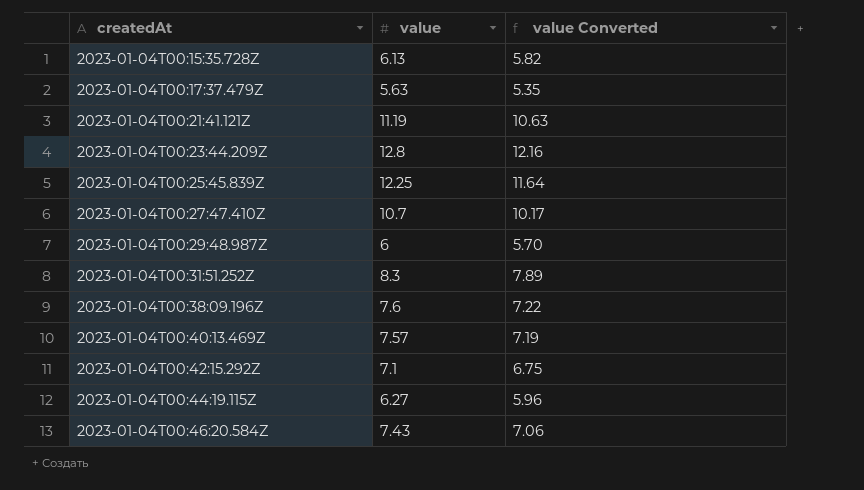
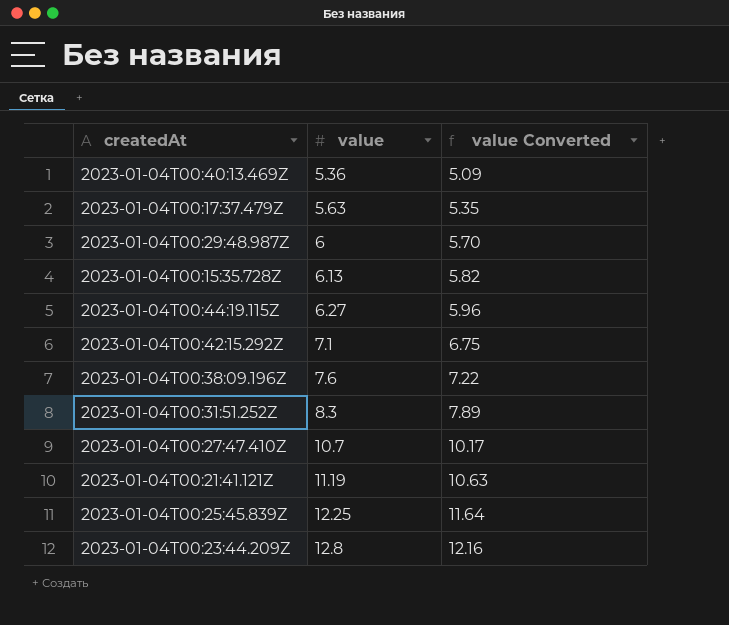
row order: createdAt ascending -> value ascending
row 2023-01-04T00:46:20.584Z: 7.43 | 7.06 -> none
2023-01-04T00:40:13.469Z | value: 7.57 -> 5.36
2023-01-04T00:40:13.469Z | value Converted: 7.19 -> 5.09

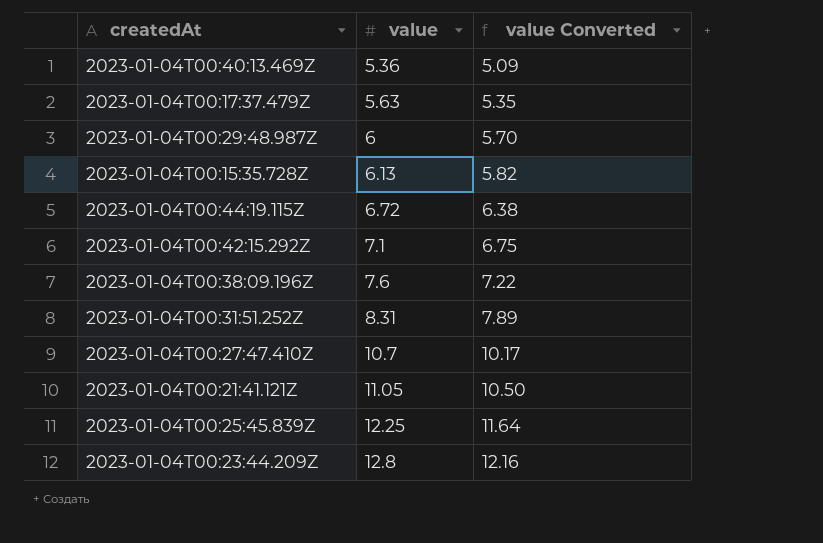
2023-01-04T00:44:19.115Z | value: 6.27 -> 6.72
2023-01-04T00:44:19.115Z | value Converted: 5.96 -> 6.38
2023-01-04T00:31:51.252Z | value: 8.3 -> 8.31
2023-01-04T00:21:41.121Z | value: 11.19 -> 11.05
2023-01-04T00:21:41.121Z | value Converted: 10.63 -> 10.50

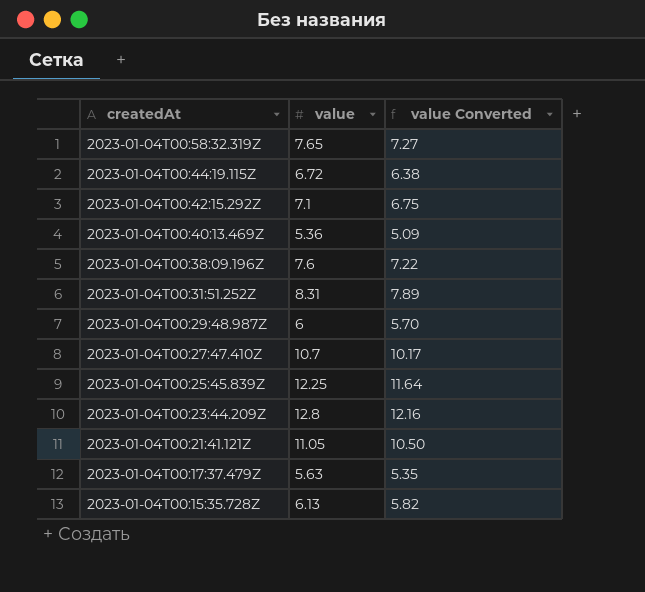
row order: value ascending -> createdAt descending
row 2023-01-04T00:58:32.319Z: none -> 7.65 | 7.27

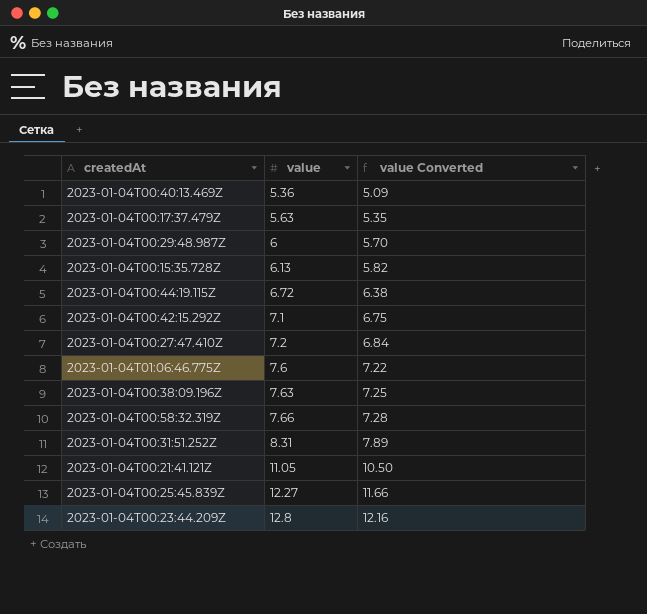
row order: createdAt descending -> value ascending
2023-01-04T00:27:47.410Z | value: 10.7 -> 7.2
2023-01-04T00:27:47.410Z | value Converted: 10.17 -> 6.84
row 2023-01-04T01:06:46.775Z: none -> 7.6 | 7.22
2023-01-04T00:38:09.196Z | value: 7.6 -> 7.63
2023-01-04T00:38:09.196Z | value Converted: 7.22 -> 7.25
2023-01-04T00:58:32.319Z | value: 7.65 -> 7.66
2023-01-04T00:58:32.319Z | value Converted: 7.27 -> 7.28
2023-01-04T00:25:45.839Z | value: 12.25 -> 12.27
2023-01-04T00:25:45.839Z | value Converted: 11.64 -> 11.66

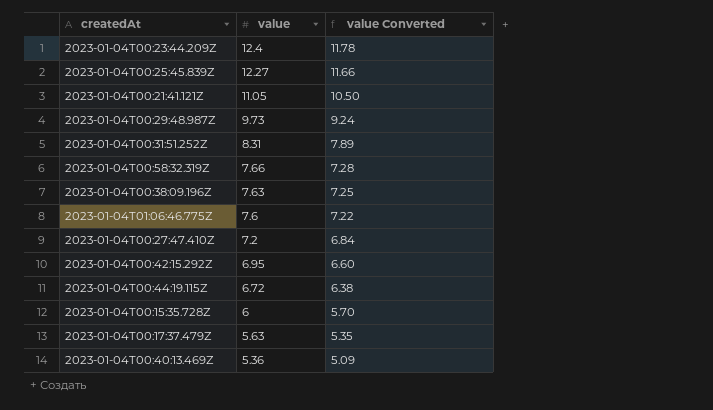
row order: value ascending -> value descending
2023-01-04T00:23:44.209Z | value: 12.8 -> 12.4
2023-01-04T00:23:44.209Z | value Converted: 12.16 -> 11.78
2023-01-04T00:29:48.987Z | value: 6 -> 9.73
2023-01-04T00:29:48.987Z | value Converted: 5.70 -> 9.24
2023-01-04T00:42:15.292Z | value: 7.1 -> 6.95
2023-01-04T00:42:15.292Z | value Converted: 6.75 -> 6.60
2023-01-04T00:15:35.728Z | value: 6.13 -> 6
2023-01-04T00:15:35.728Z | value Converted: 5.82 -> 5.70

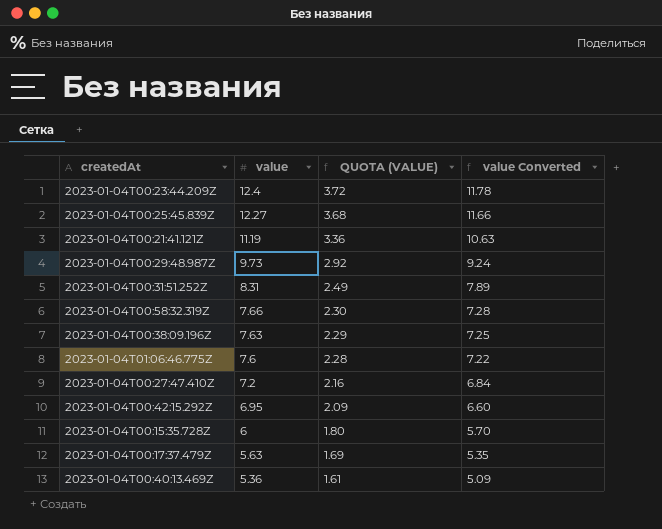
column QUOTA (VALUE) | formula: none -> [value] * 0.3
row 2023-01-04T00:44:19.115Z: 6.72 | 6.38 -> none
2023-01-04T00:21:41.121Z | value: 11.05 -> 11.19
2023-01-04T00:21:41.121Z | value Converted: 10.50 -> 10.63

